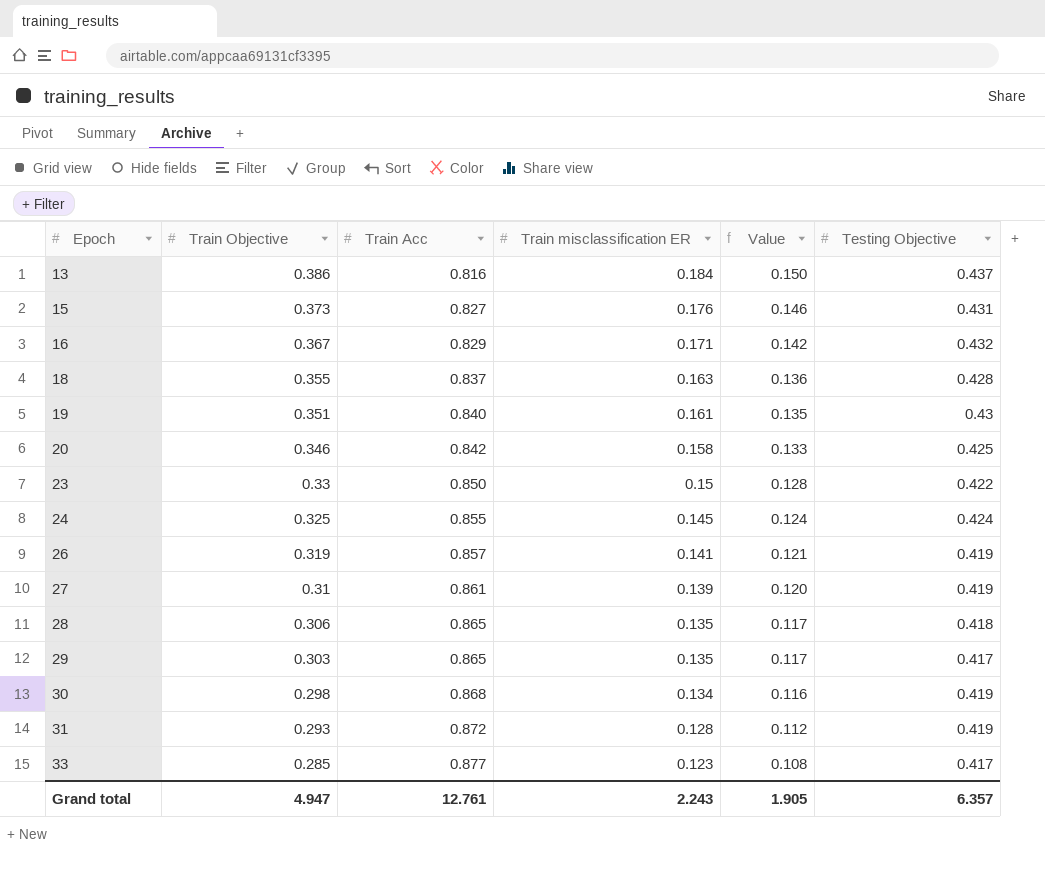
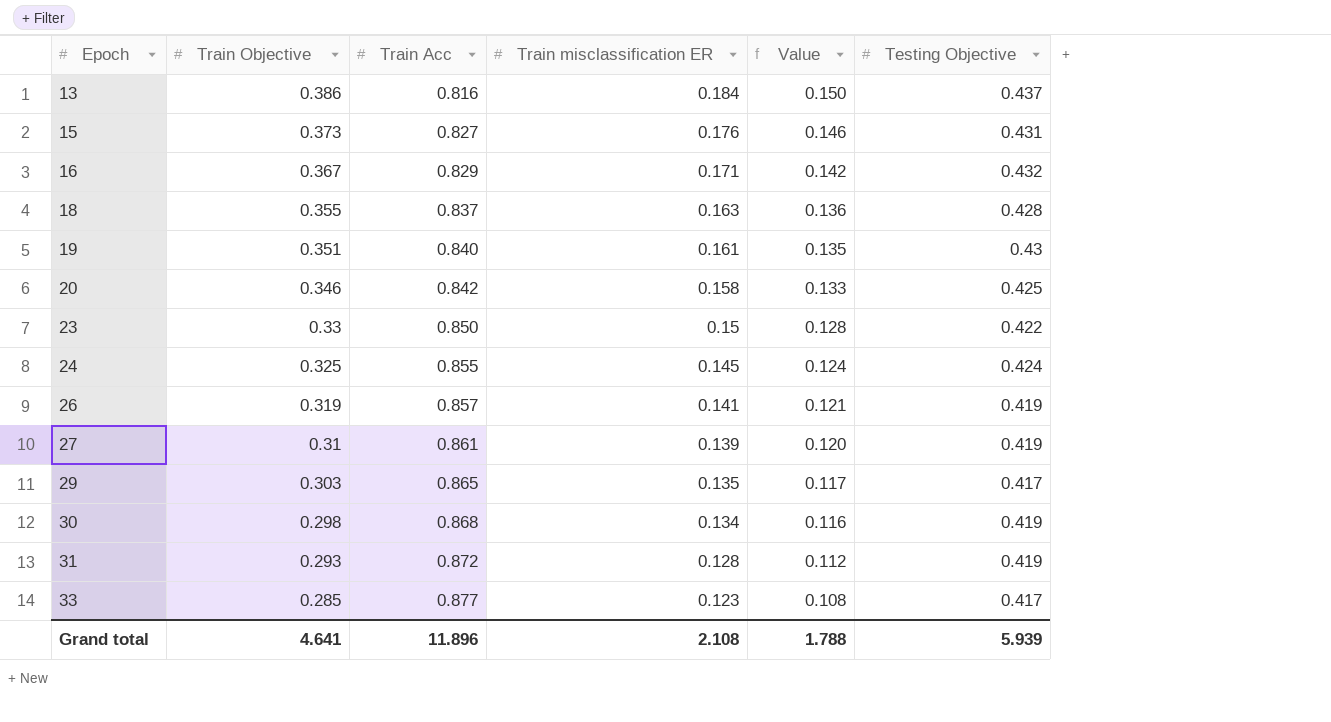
row 28: 0.306 | 0.865 | 0.135 | 0.117 | 0.418 -> none
Grand total | Train Objective: 4.947 -> 4.641
Grand total | Train Acc: 12.761 -> 11.896
Grand total | Train misclassification ER: 2.243 -> 2.108
Grand total | Value: 1.905 -> 1.788
Grand total | Testing Objective: 6.357 -> 5.939

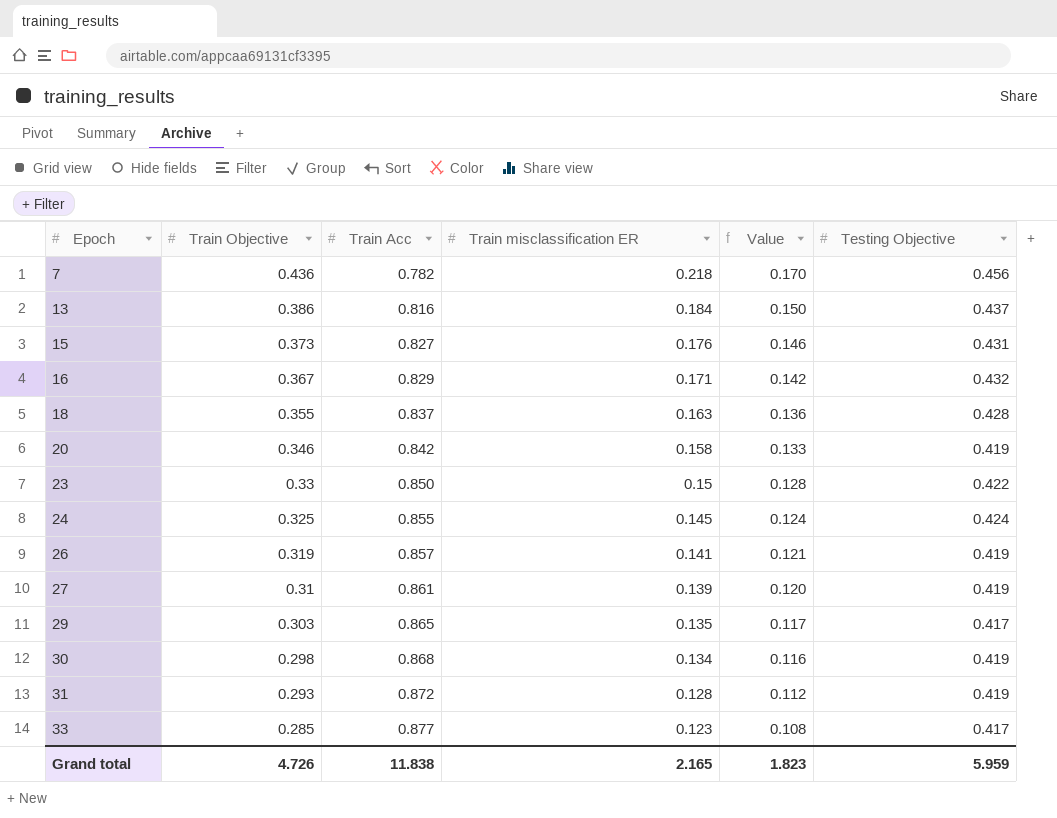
row 19: 0.351 | 0.840 | 0.161 | 0.135 | 0.43 -> none
row 7: none -> 0.436 | 0.782 | 0.218 | 0.170 | 0.456
20 | Testing Objective: 0.425 -> 0.419
Grand total | Train Objective: 4.641 -> 4.726
Grand total | Train Acc: 11.896 -> 11.838
Grand total | Train misclassification ER: 2.108 -> 2.165
Grand total | Value: 1.788 -> 1.823
Grand total | Testing Objective: 5.939 -> 5.959

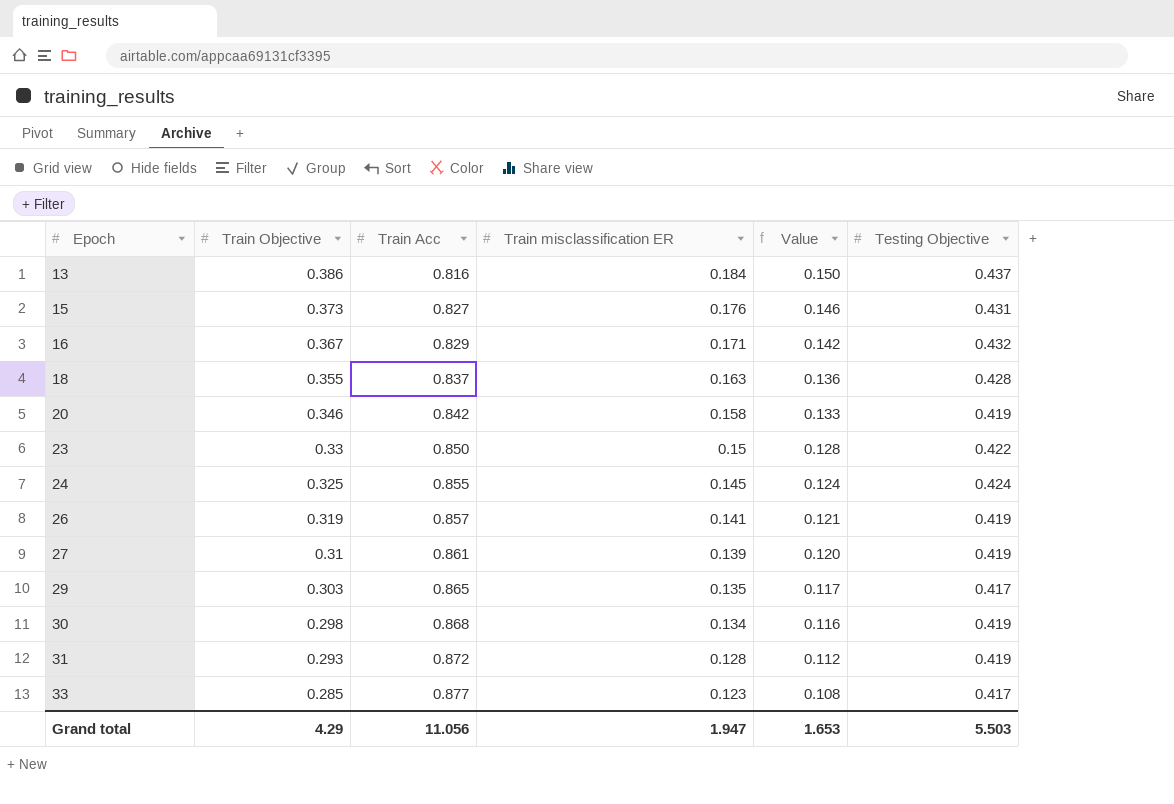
row 7: 0.436 | 0.782 | 0.218 | 0.170 | 0.456 -> none
Grand total | Train Objective: 4.726 -> 4.29
Grand total | Train Acc: 11.838 -> 11.056
Grand total | Train misclassification ER: 2.165 -> 1.947
Grand total | Value: 1.823 -> 1.653
Grand total | Testing Objective: 5.959 -> 5.503

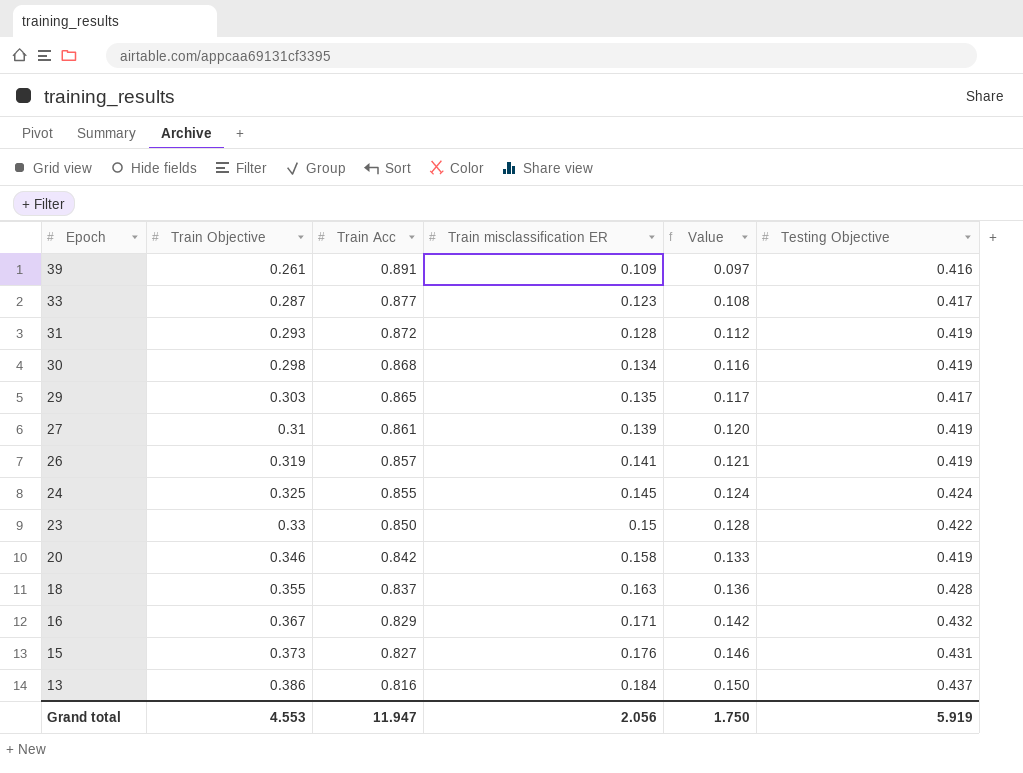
row order: Epoch ascending -> Epoch descending
row 39: none -> 0.261 | 0.891 | 0.109 | 0.097 | 0.416
33 | Train Objective: 0.285 -> 0.287
Grand total | Train Objective: 4.29 -> 4.553
Grand total | Train Acc: 11.056 -> 11.947
Grand total | Train misclassification ER: 1.947 -> 2.056
Grand total | Value: 1.653 -> 1.750
Grand total | Testing Objective: 5.503 -> 5.919

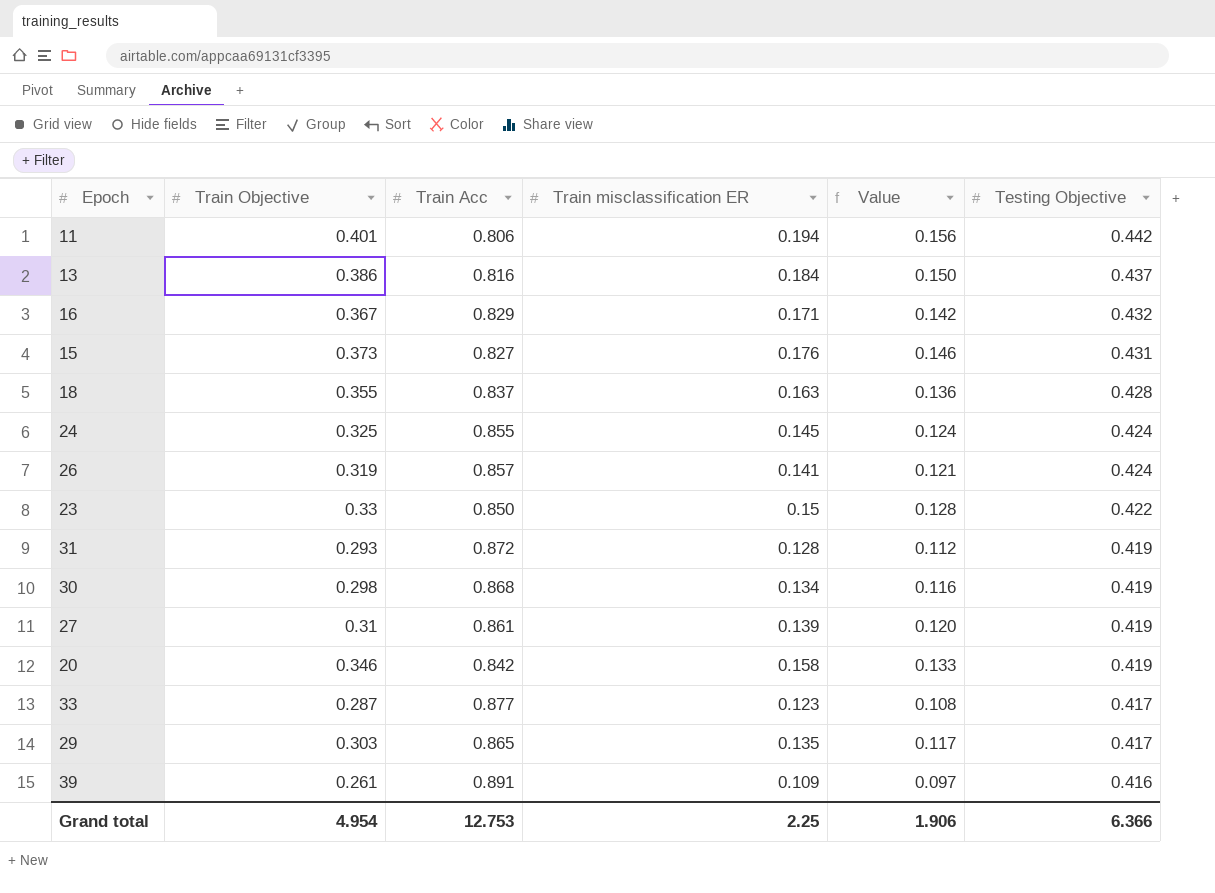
row order: Epoch descending -> Testing Objective descending
row 11: none -> 0.401 | 0.806 | 0.194 | 0.156 | 0.442
26 | Testing Objective: 0.419 -> 0.424
Grand total | Train Objective: 4.553 -> 4.954
Grand total | Train Acc: 11.947 -> 12.753
Grand total | Train misclassification ER: 2.056 -> 2.25
Grand total | Value: 1.750 -> 1.906
Grand total | Testing Objective: 5.919 -> 6.366

